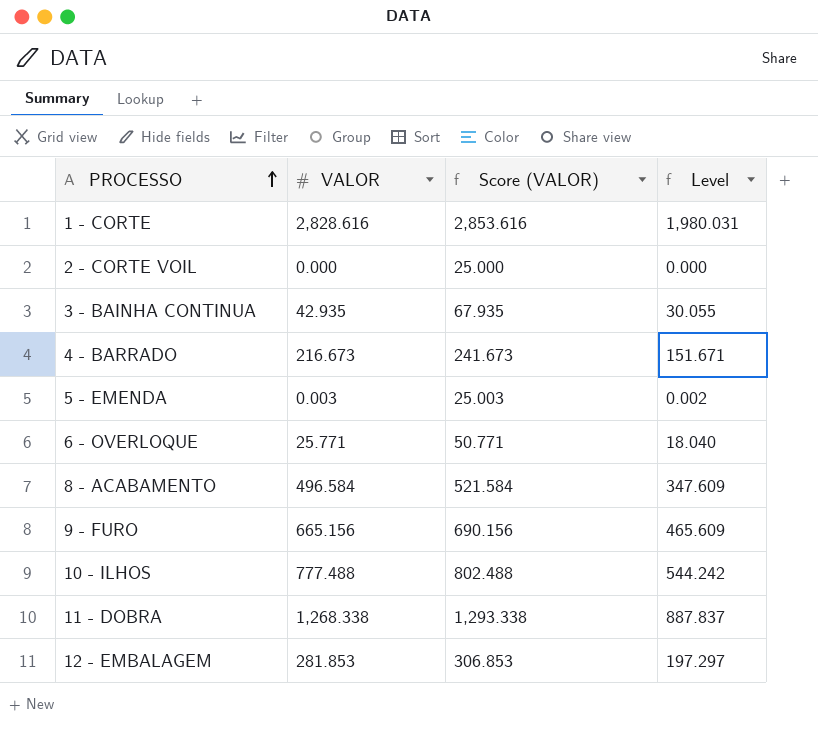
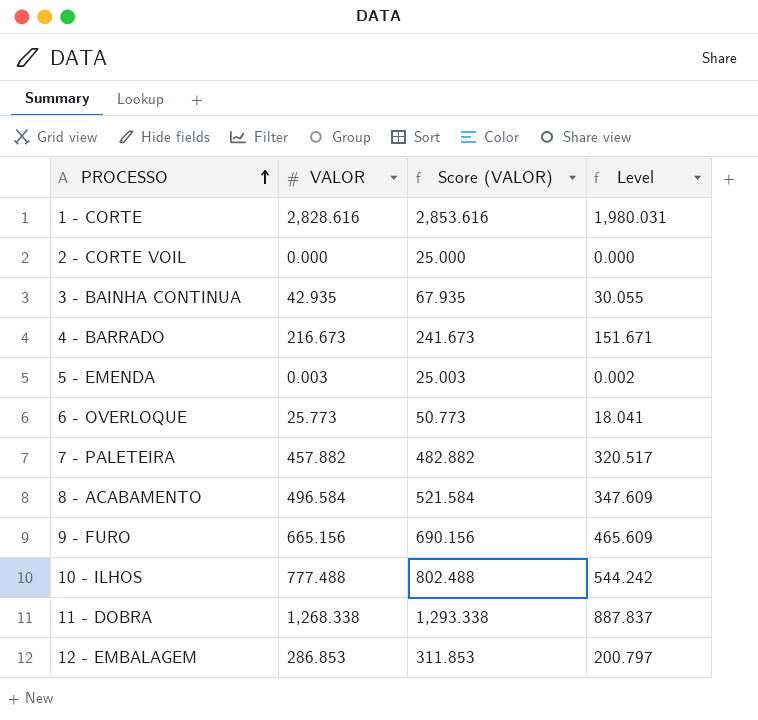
6 - OVERLOQUE | VALOR: 25.771 -> 25.773
6 - OVERLOQUE | Score (VALOR): 50.771 -> 50.773
6 - OVERLOQUE | Level: 18.040 -> 18.041
row 7 - PALETEIRA: none -> 457.882 | 482.882 | 320.517
12 - EMBALAGEM | VALOR: 281.853 -> 286.853
12 - EMBALAGEM | Score (VALOR): 306.853 -> 311.853
12 - EMBALAGEM | Level: 197.297 -> 200.797

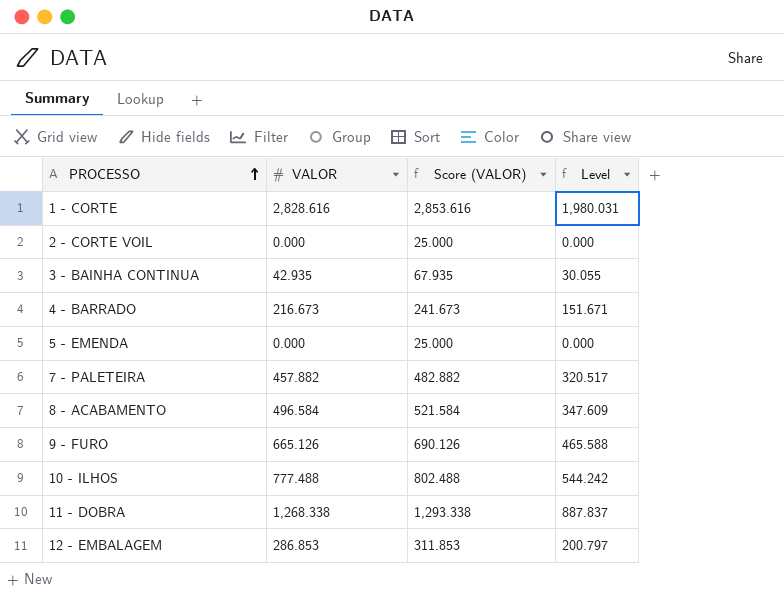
row 6 - OVERLOQUE: 25.773 | 50.773 | 18.041 -> none
5 - EMENDA | VALOR: 0.003 -> 0.000
5 - EMENDA | Score (VALOR): 25.003 -> 25.000
5 - EMENDA | Level: 0.002 -> 0.000
9 - FURO | VALOR: 665.156 -> 665.126
9 - FURO | Score (VALOR): 690.156 -> 690.126
9 - FURO | Level: 465.609 -> 465.588

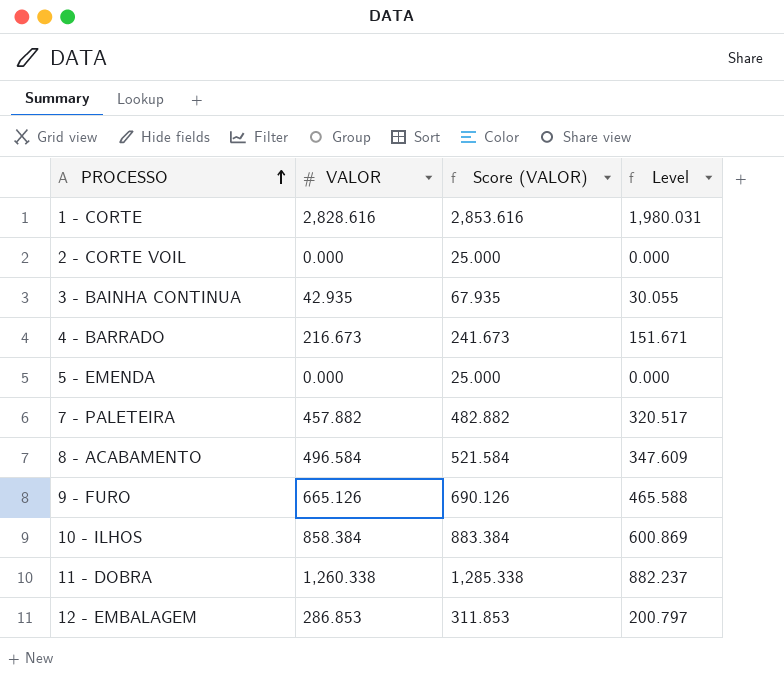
10 - ILHOS | VALOR: 777.488 -> 858.384
10 - ILHOS | Score (VALOR): 802.488 -> 883.384
10 - ILHOS | Level: 544.242 -> 600.869
11 - DOBRA | VALOR: 1,268.338 -> 1,260.338
11 - DOBRA | Score (VALOR): 1,293.338 -> 1,285.338
11 - DOBRA | Level: 887.837 -> 882.237

